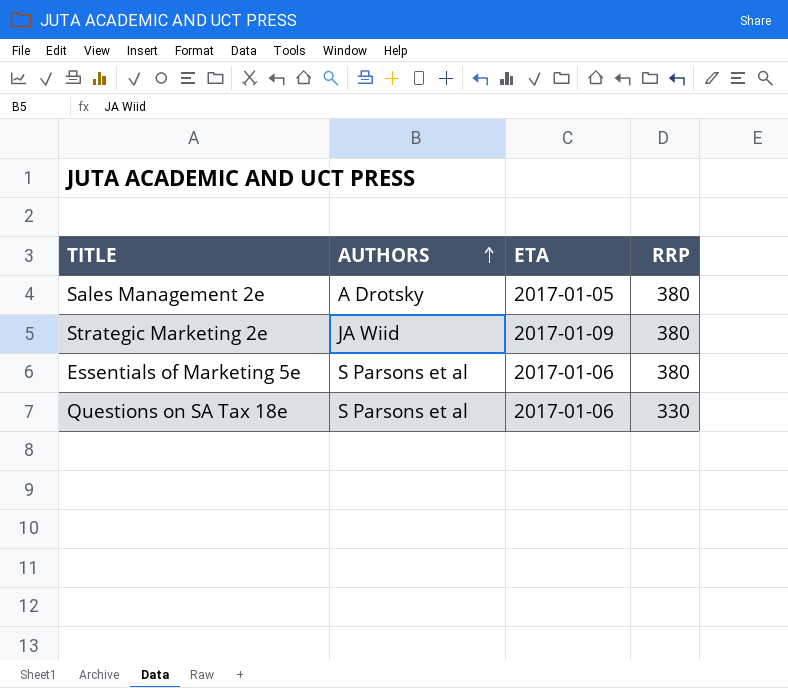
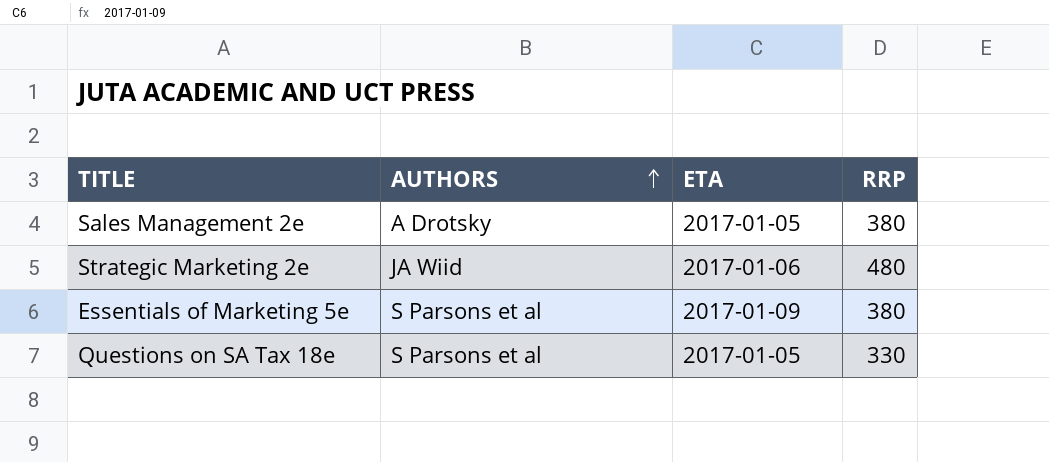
Strategic Marketing 2e | ETA: 2017-01-09 -> 2017-01-06
Strategic Marketing 2e | RRP: 380 -> 480
Essentials of Marketing 5e | ETA: 2017-01-06 -> 2017-01-09
Questions on SA Tax 18e | ETA: 2017-01-06 -> 2017-01-05

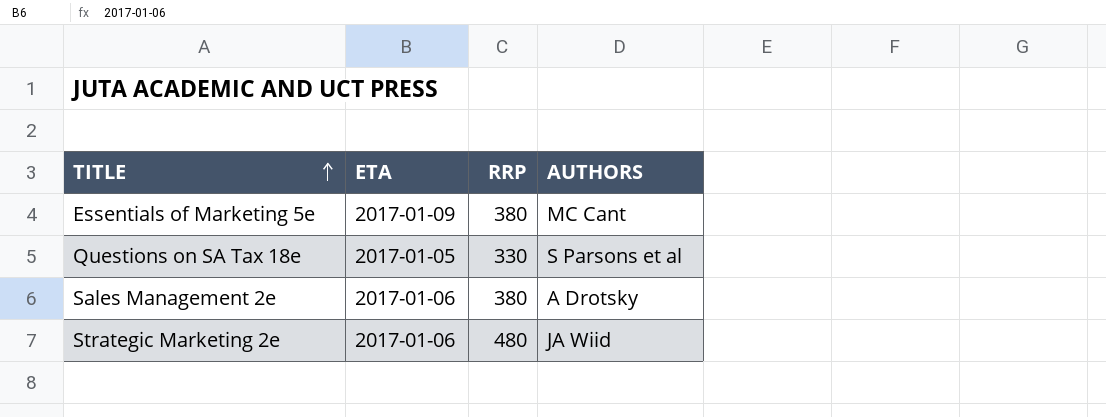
row order: AUTHORS ascending -> TITLE ascending
column AUTHORS | position: 2 -> 4
Essentials of Marketing 5e | AUTHORS: S Parsons et al -> MC Cant
Sales Management 2e | ETA: 2017-01-05 -> 2017-01-06

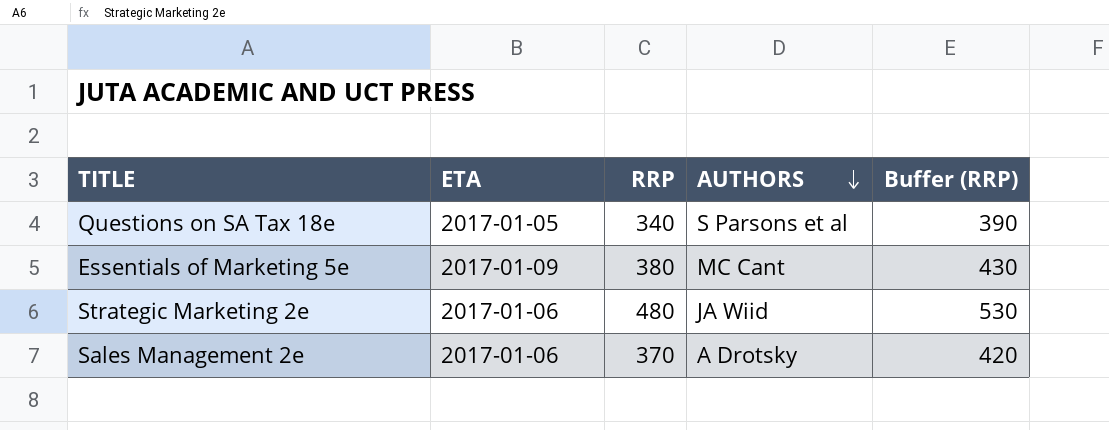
row order: TITLE ascending -> AUTHORS descending
column Buffer (RRP) | formula: none -> [RRP] + 50
Questions on SA Tax 18e | RRP: 330 -> 340
Sales Management 2e | RRP: 380 -> 370

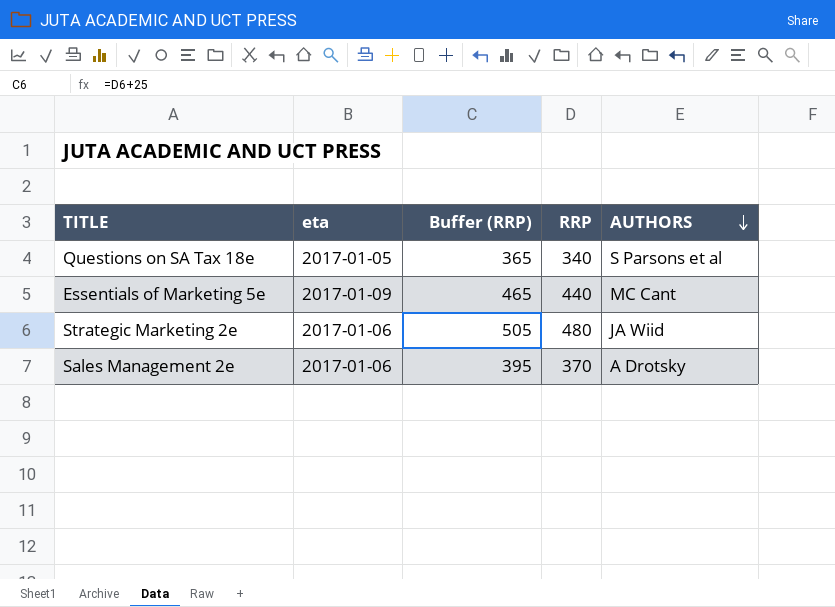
column name: ETA -> eta
column Buffer (RRP) | formula: [RRP] + 50 -> [RRP] + 25
column Buffer (RRP) | position: 5 -> 3
Essentials of Marketing 5e | RRP: 380 -> 440

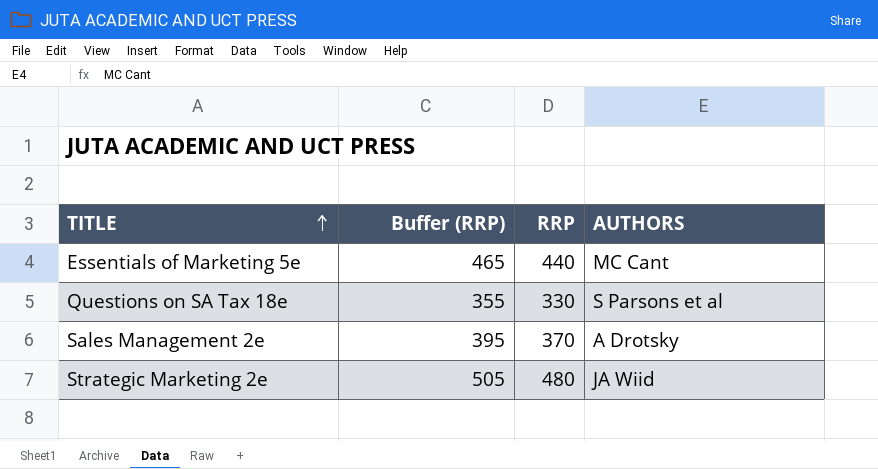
row order: AUTHORS descending -> TITLE ascending
column eta | position: 2 -> none
Questions on SA Tax 18e | Buffer (RRP): 365 -> 355
Questions on SA Tax 18e | RRP: 340 -> 330

